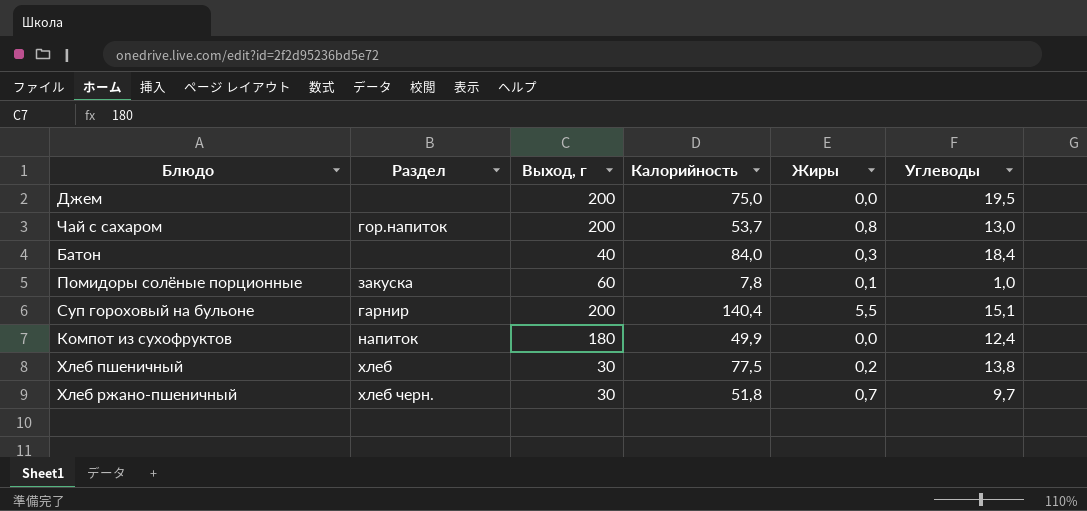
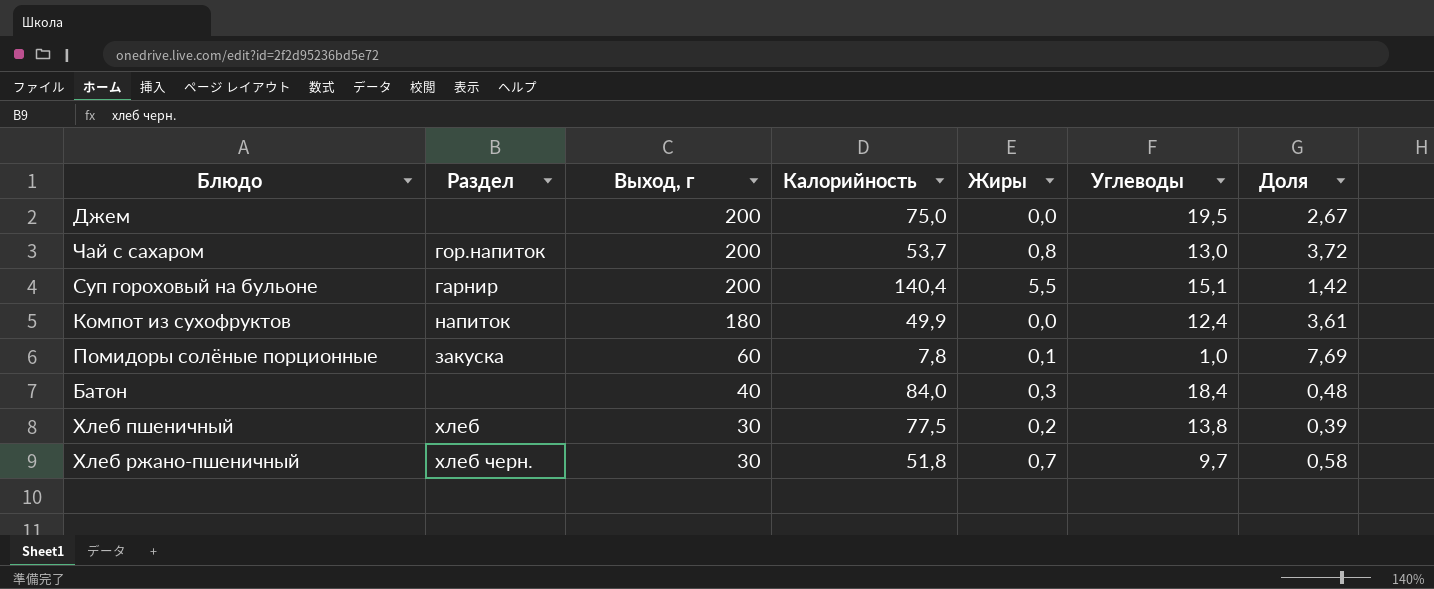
row order: none -> Выход, г descending
column Доля | formula: none -> [Выход, г] / [Калорийность]

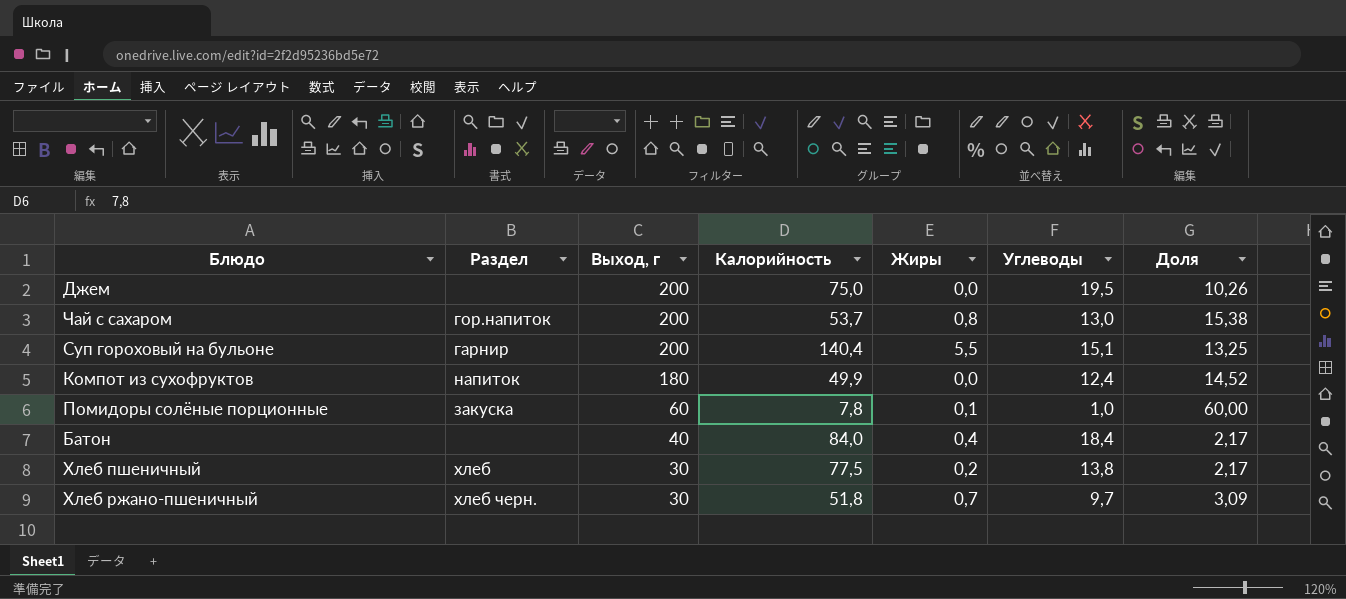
column Доля | formula: [Выход, г] / [Калорийность] -> [Выход, г] / [Углеводы]
Батон | Жиры: 0,3 -> 0,4

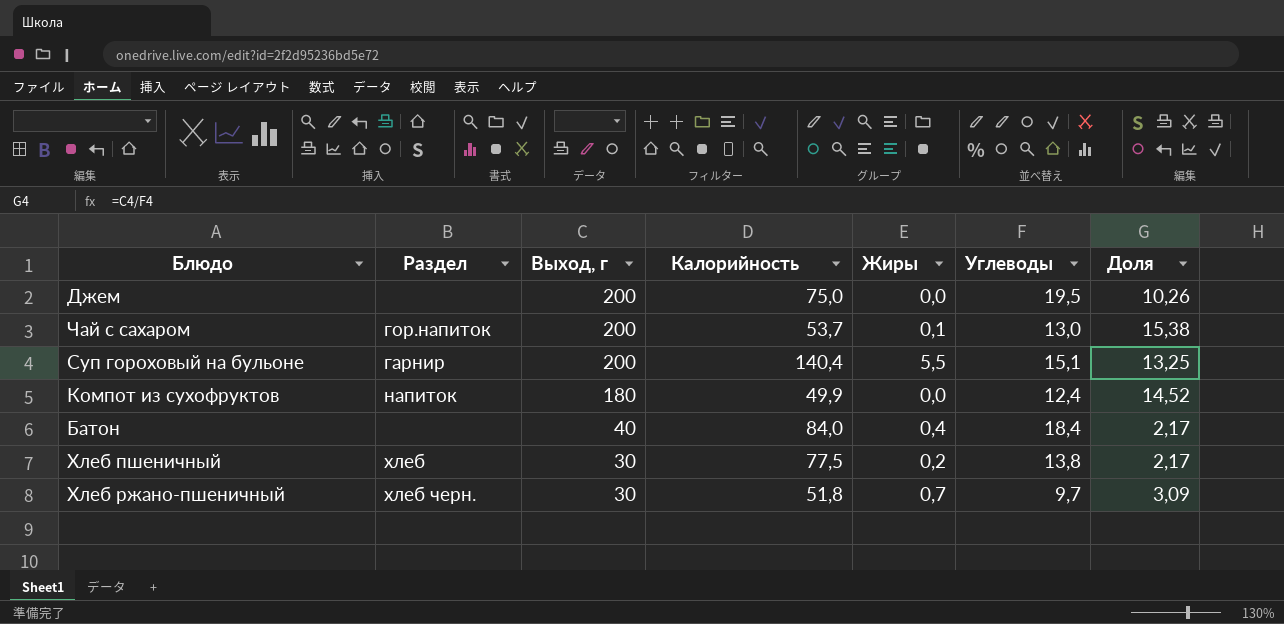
row Помидоры солёные порционные: закуска | 60 | 7,8 | 0,1 | 1,0 | 60,00 -> none
Чай с сахаром | Жиры: 0,8 -> 0,1

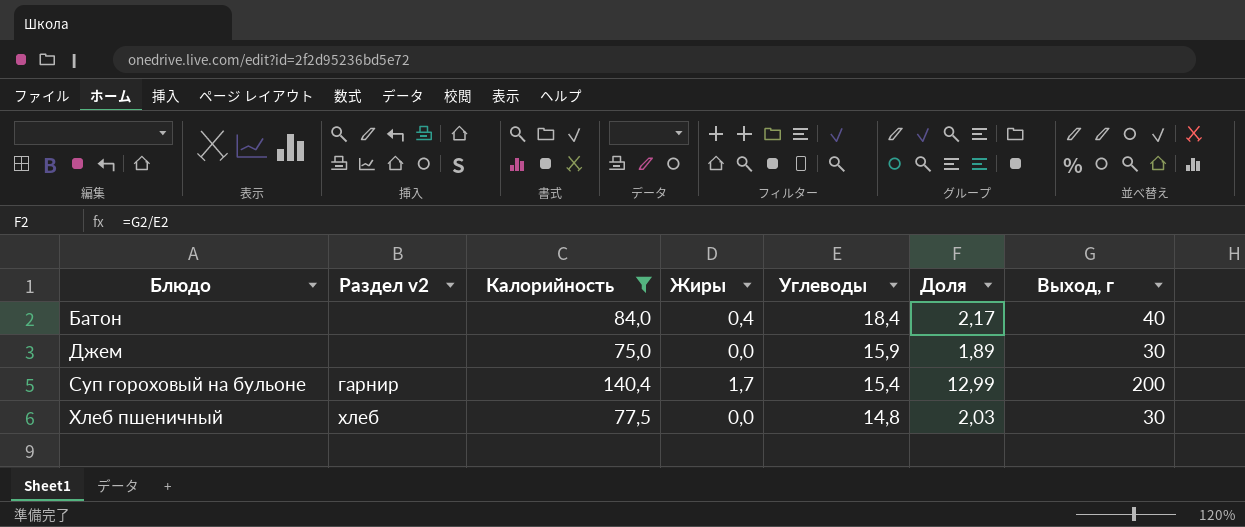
filter: none -> Калорийность >= 75,0
row order: Выход, г descending -> Блюдо ascending
column name: Раздел -> Раздел v2
column Выход, г | position: 3 -> 7
Джем | Углеводы: 19,5 -> 15,9
Джем | Доля: 10,26 -> 1,89
Джем | Выход, г: 200 -> 30
Суп гороховый на бульоне | Жиры: 5,5 -> 1,7
Суп гороховый на бульоне | Углеводы: 15,1 -> 15,4
Суп гороховый на бульоне | Доля: 13,25 -> 12,99
Хлеб пшеничный | Жиры: 0,2 -> 0,0
Хлеб пшеничный | Углеводы: 13,8 -> 14,8
Хлеб пшеничный | Доля: 2,17 -> 2,03

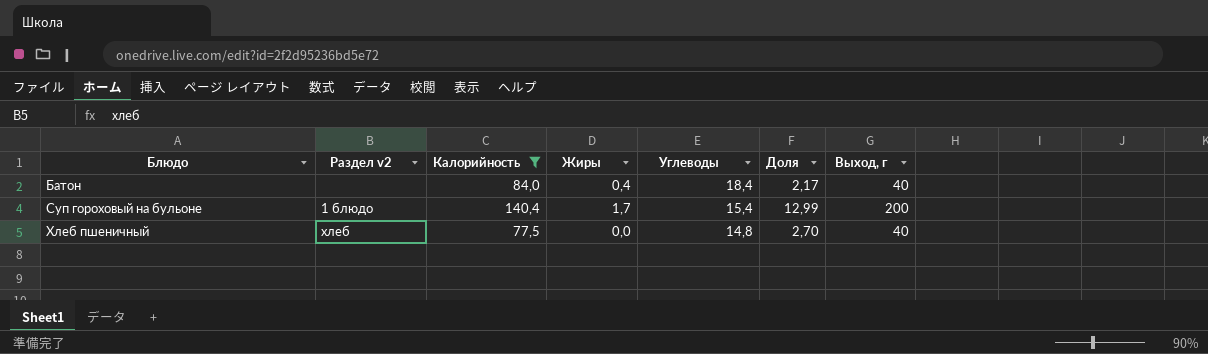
row Джем: none | 75,0 | 0,0 | 15,9 | 1,89 | 30 -> none
Суп гороховый на бульоне | Раздел v2: гарнир -> 1 блюдо
Хлеб пшеничный | Доля: 2,03 -> 2,70
Хлеб пшеничный | Выход, г: 30 -> 40

